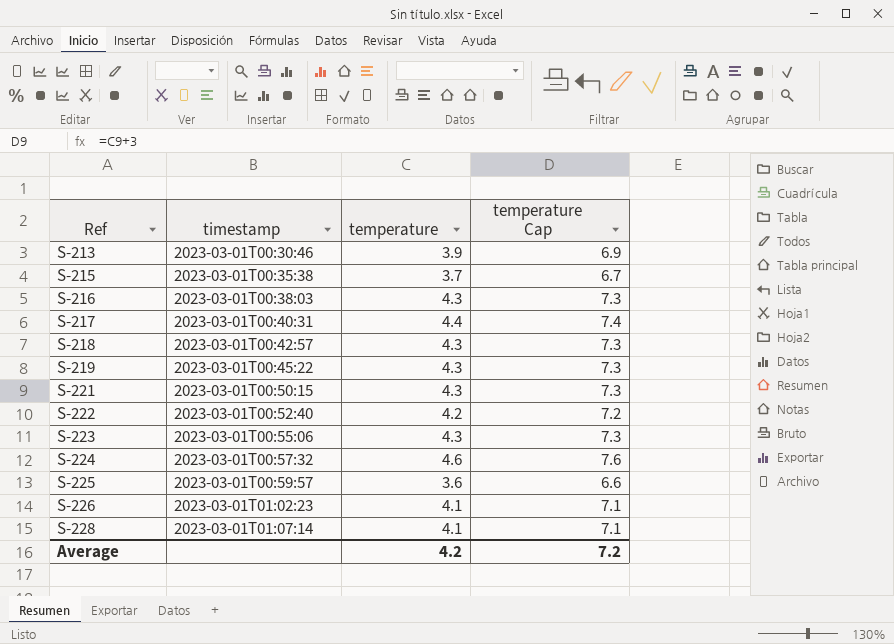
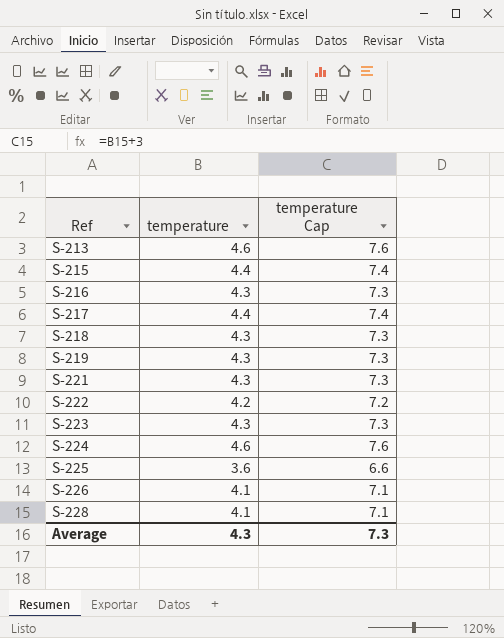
column timestamp | position: 2 -> none
S-213 | temperature: 3.9 -> 4.6
S-213 | temperature Cap: 6.9 -> 7.6
S-215 | temperature: 3.7 -> 4.4
S-215 | temperature Cap: 6.7 -> 7.4
Average | temperature: 4.2 -> 4.3
Average | temperature Cap: 7.2 -> 7.3

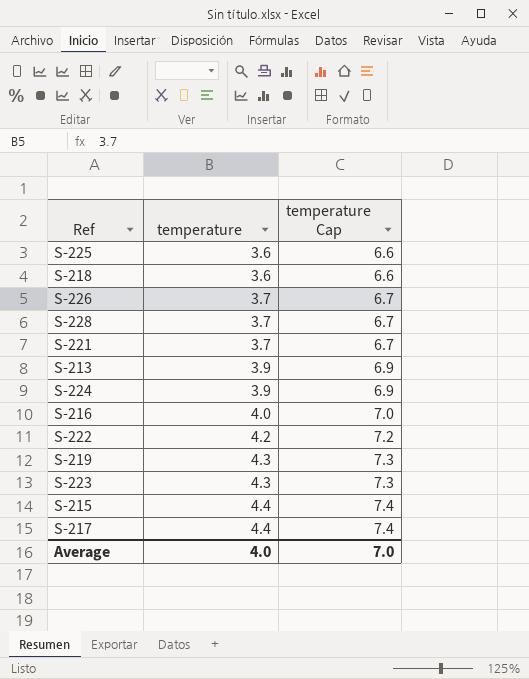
row order: Ref ascending -> temperature ascending
S-218 | temperature: 4.3 -> 3.6
S-218 | temperature Cap: 7.3 -> 6.6
S-226 | temperature: 4.1 -> 3.7
S-226 | temperature Cap: 7.1 -> 6.7
S-228 | temperature: 4.1 -> 3.7
S-228 | temperature Cap: 7.1 -> 6.7
S-221 | temperature: 4.3 -> 3.7
S-221 | temperature Cap: 7.3 -> 6.7
S-213 | temperature: 4.6 -> 3.9
S-213 | temperature Cap: 7.6 -> 6.9
S-224 | temperature: 4.6 -> 3.9
S-224 | temperature Cap: 7.6 -> 6.9
S-216 | temperature: 4.3 -> 4.0
S-216 | temperature Cap: 7.3 -> 7.0
Average | temperature: 4.3 -> 4.0
Average | temperature Cap: 7.3 -> 7.0

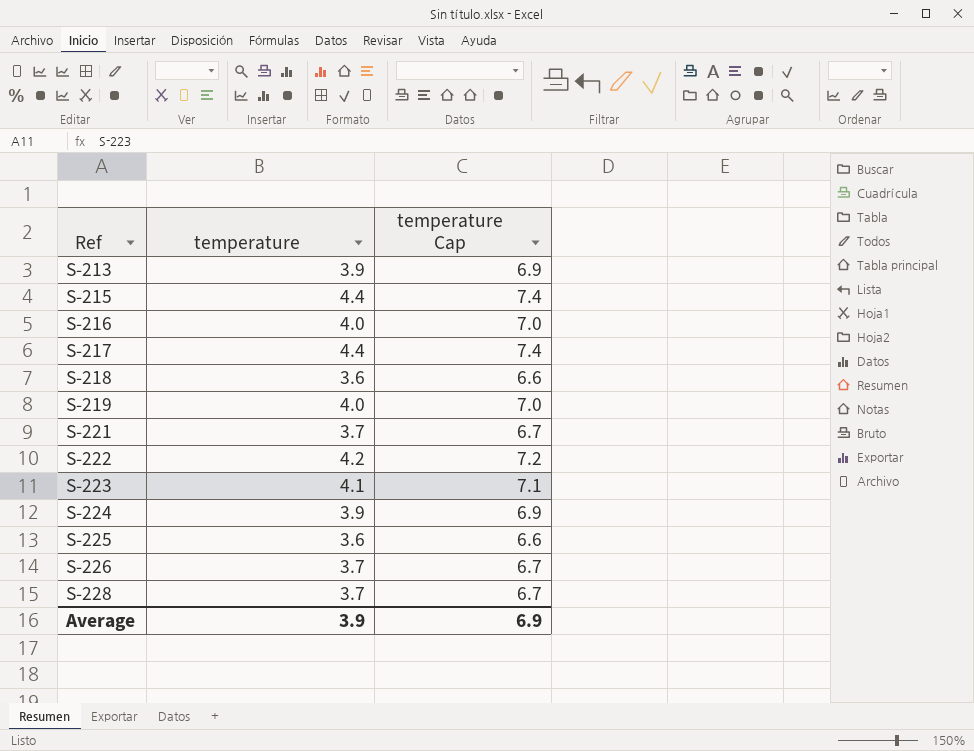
row order: temperature ascending -> Ref ascending
S-219 | temperature: 4.3 -> 4.0
S-219 | temperature Cap: 7.3 -> 7.0
S-223 | temperature: 4.3 -> 4.1
S-223 | temperature Cap: 7.3 -> 7.1
Average | temperature: 4.0 -> 3.9
Average | temperature Cap: 7.0 -> 6.9

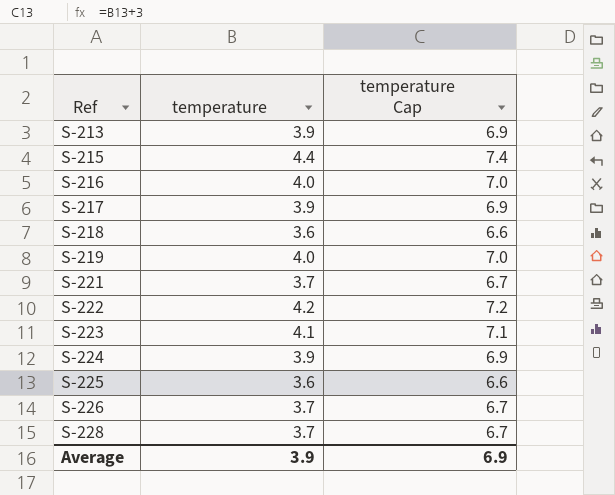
S-217 | temperature: 4.4 -> 3.9
S-217 | temperature Cap: 7.4 -> 6.9

